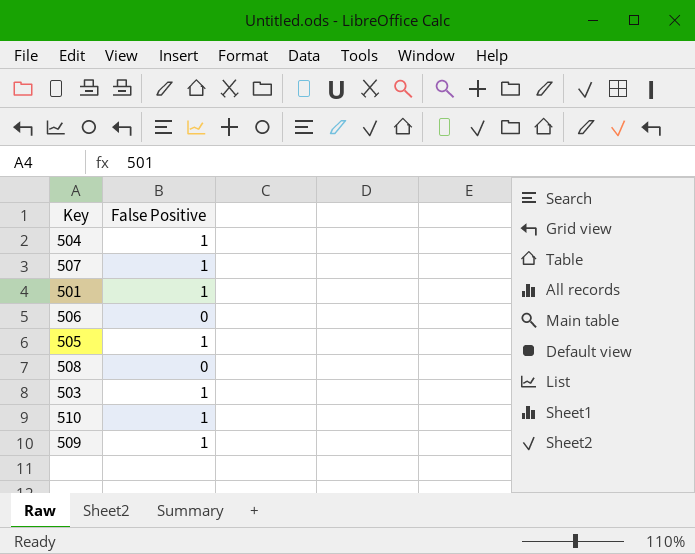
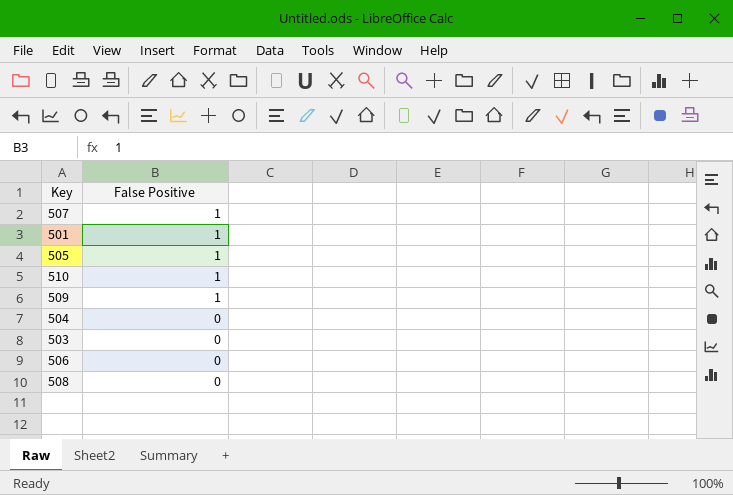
row order: none -> False Positive descending
504 | False Positive: 1 -> 0
503 | False Positive: 1 -> 0

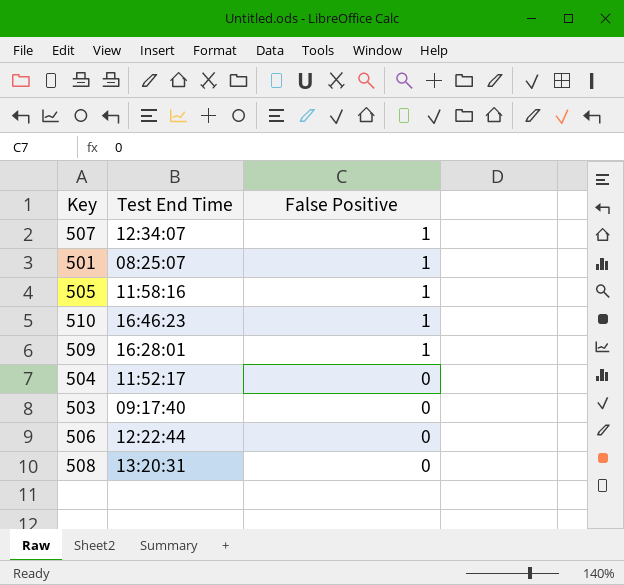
column Test End Time | position: none -> 2

